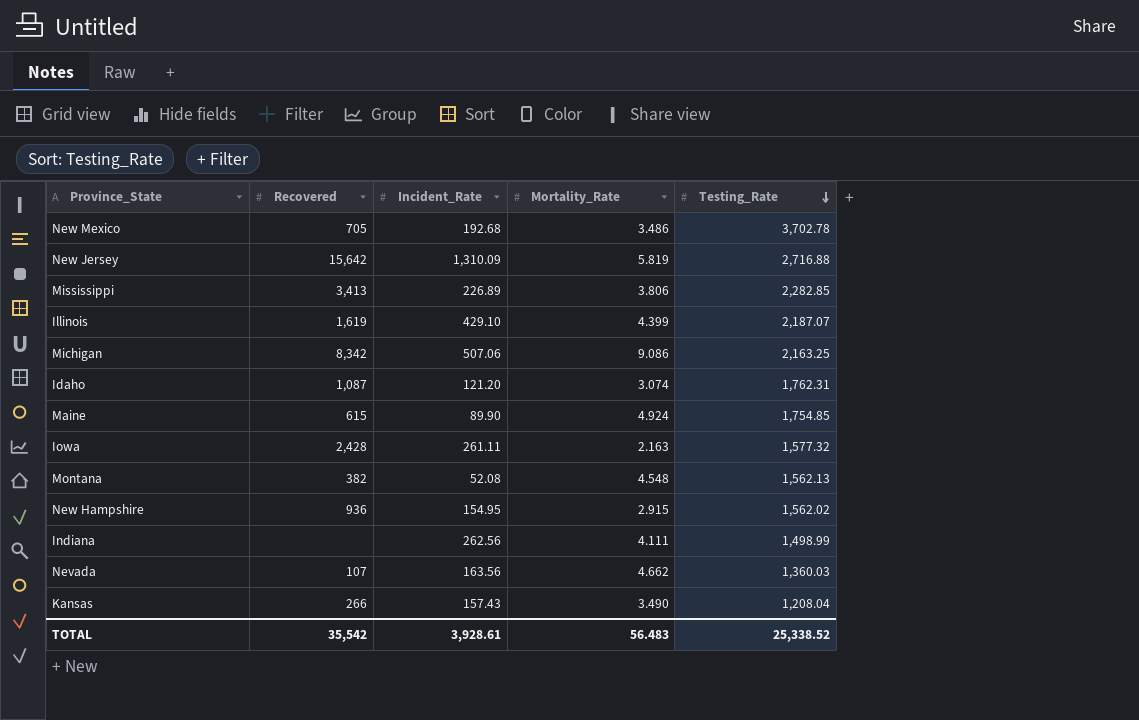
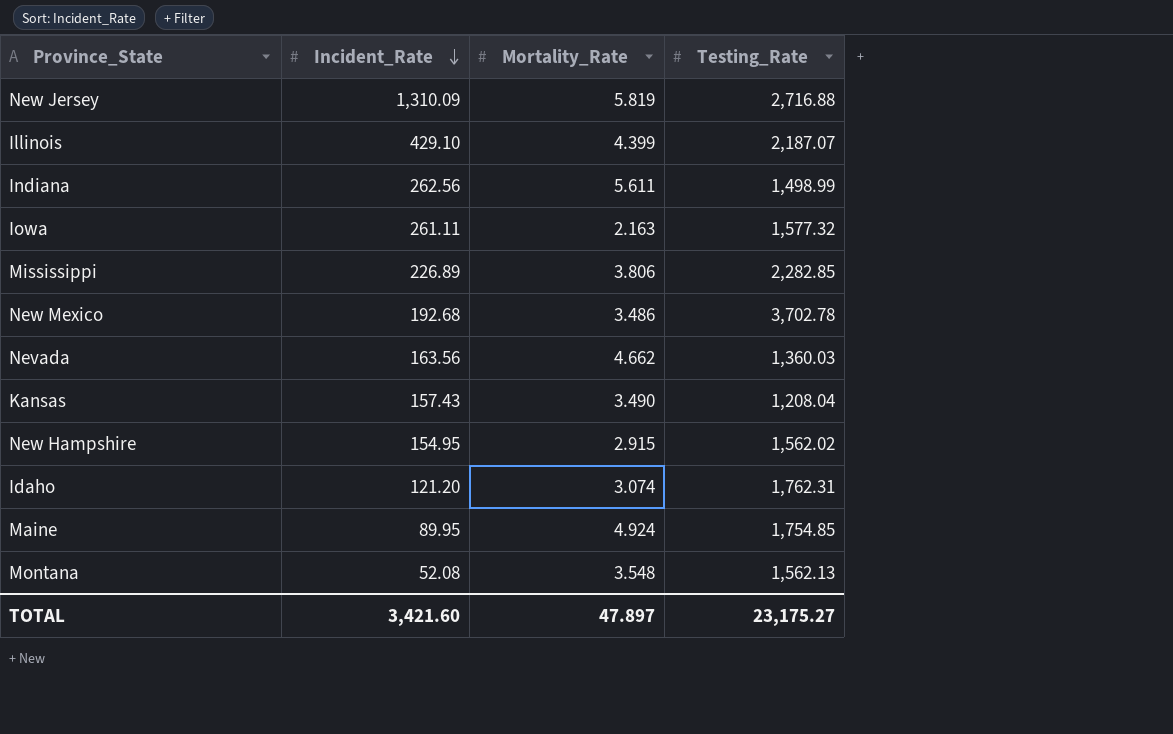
row order: Testing_Rate descending -> Incident_Rate descending
column Recovered | position: 2 -> none
row Michigan: 8,342 | 507.06 | 9.086 | 2,163.25 -> none
Indiana | Mortality_Rate: 4.111 -> 5.611
Maine | Incident_Rate: 89.90 -> 89.95
Montana | Mortality_Rate: 4.548 -> 3.548
TOTAL | Incident_Rate: 3,928.61 -> 3,421.60
TOTAL | Mortality_Rate: 56.483 -> 47.897
TOTAL | Testing_Rate: 25,338.52 -> 23,175.27

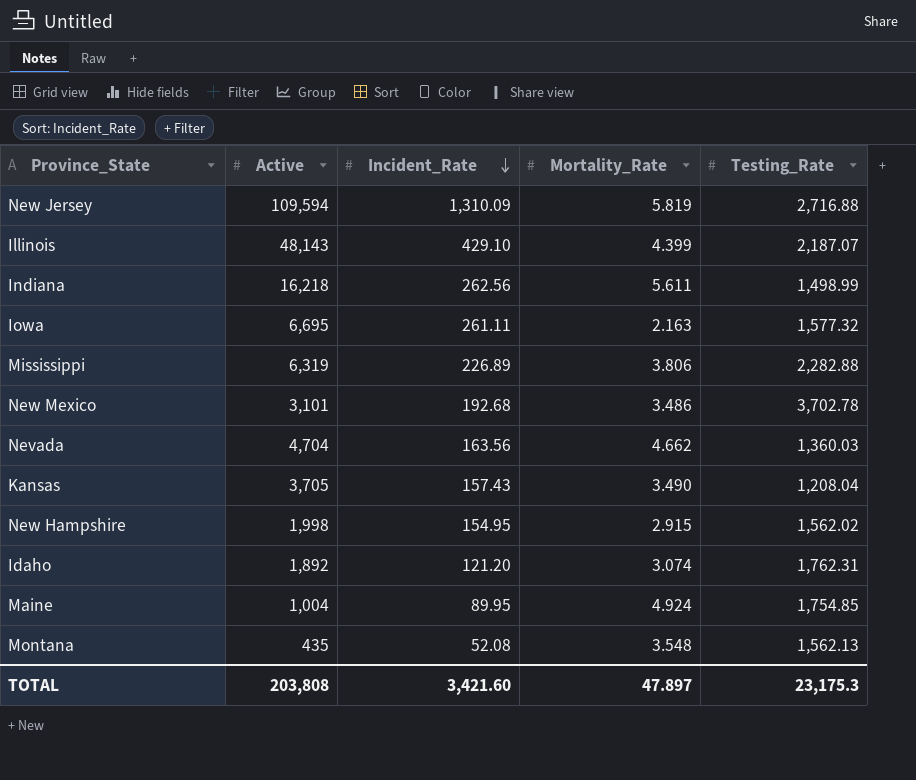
column Active | position: none -> 2
Mississippi | Testing_Rate: 2,282.85 -> 2,282.88
TOTAL | Testing_Rate: 23,175.27 -> 23,175.3

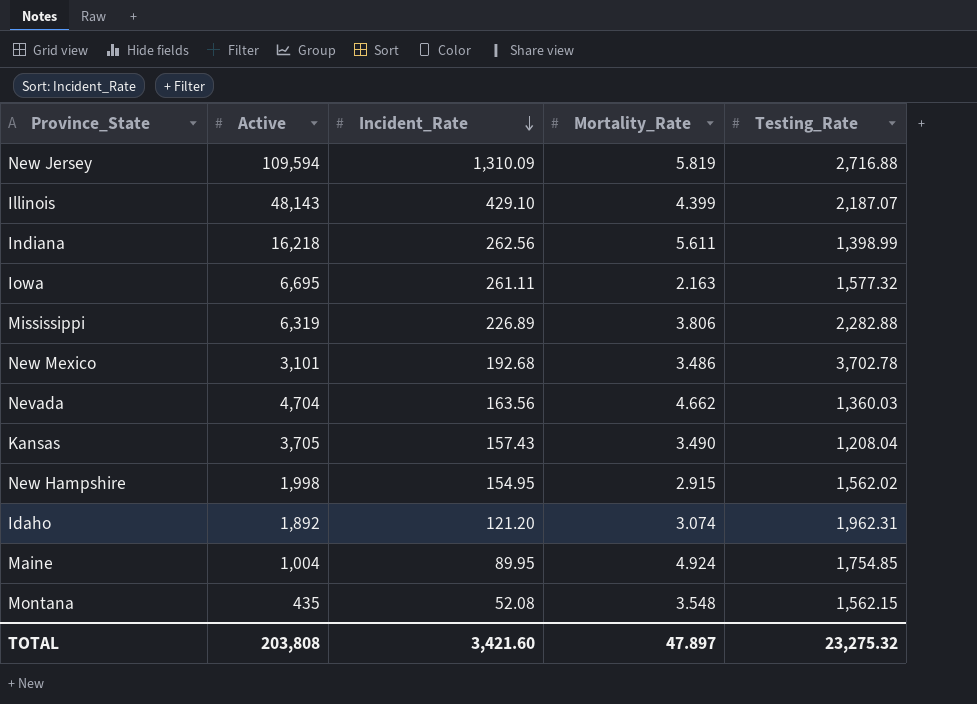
Indiana | Testing_Rate: 1,498.99 -> 1,398.99
Idaho | Testing_Rate: 1,762.31 -> 1,962.31
Montana | Testing_Rate: 1,562.13 -> 1,562.15
TOTAL | Testing_Rate: 23,175.3 -> 23,275.32

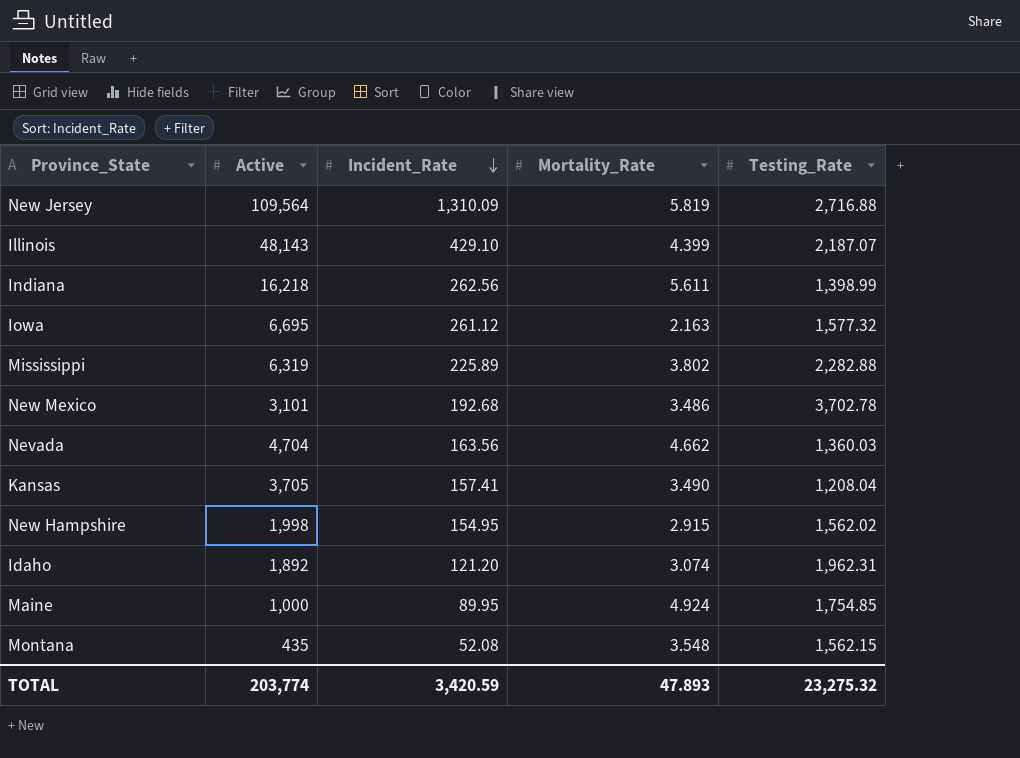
New Jersey | Active: 109,594 -> 109,564
Iowa | Incident_Rate: 261.11 -> 261.12
Mississippi | Incident_Rate: 226.89 -> 225.89
Mississippi | Mortality_Rate: 3.806 -> 3.802
Kansas | Incident_Rate: 157.43 -> 157.41
Maine | Active: 1,004 -> 1,000
TOTAL | Active: 203,808 -> 203,774
TOTAL | Incident_Rate: 3,421.60 -> 3,420.59
TOTAL | Mortality_Rate: 47.897 -> 47.893

